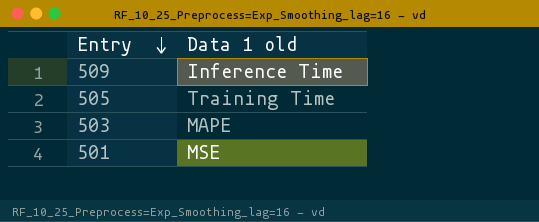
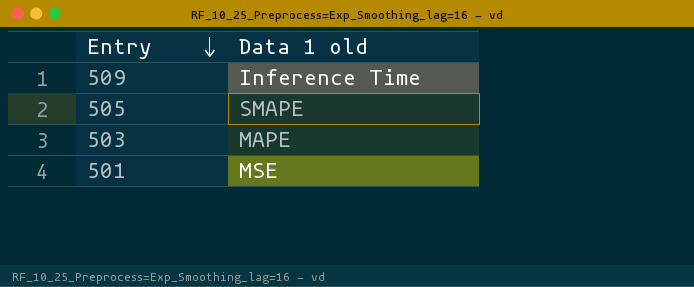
505 | Data 1 old: Training Time -> SMAPE

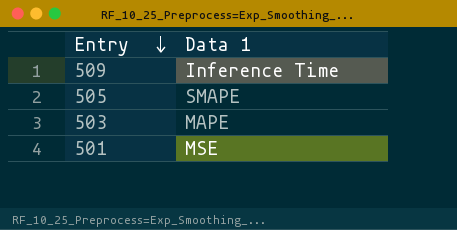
column name: Data 1 old -> Data 1

